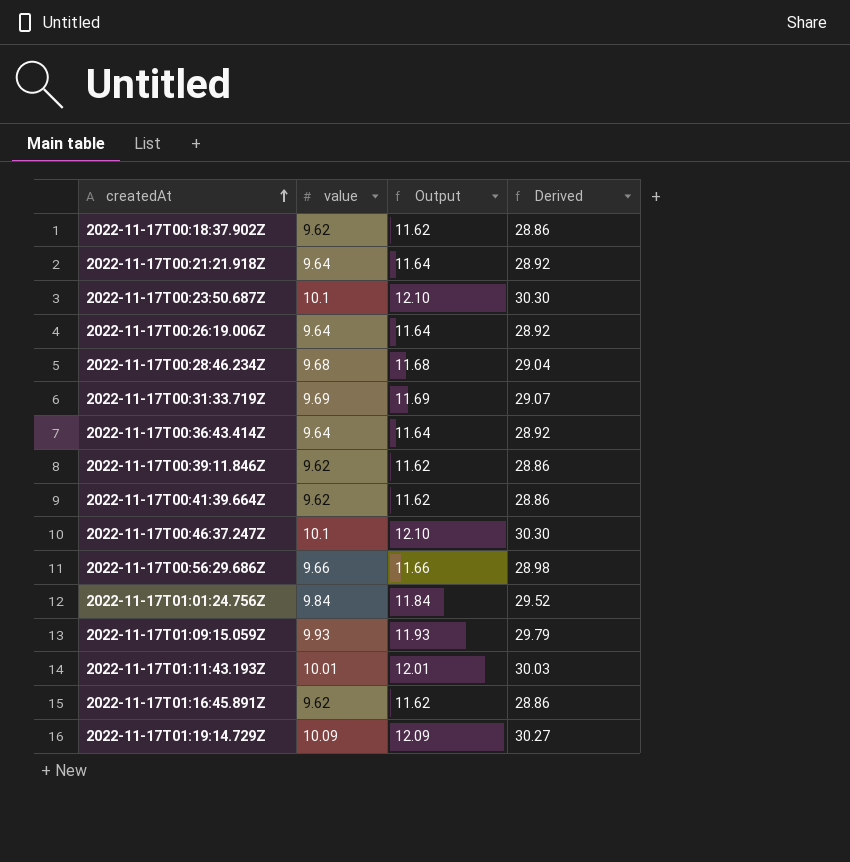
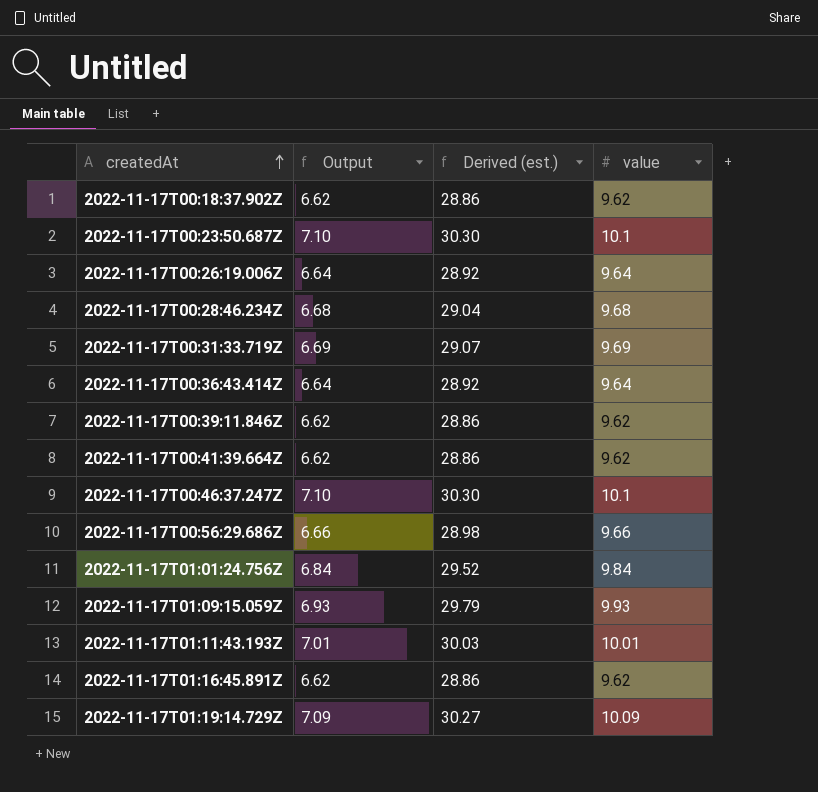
column Output | formula: [value] + 2 -> [value] - 3
column name: Derived -> Derived (est.)
column value | position: 2 -> 4
row 2022-11-17T00:21:21.918Z: 9.64 | 11.64 | 28.92 -> none

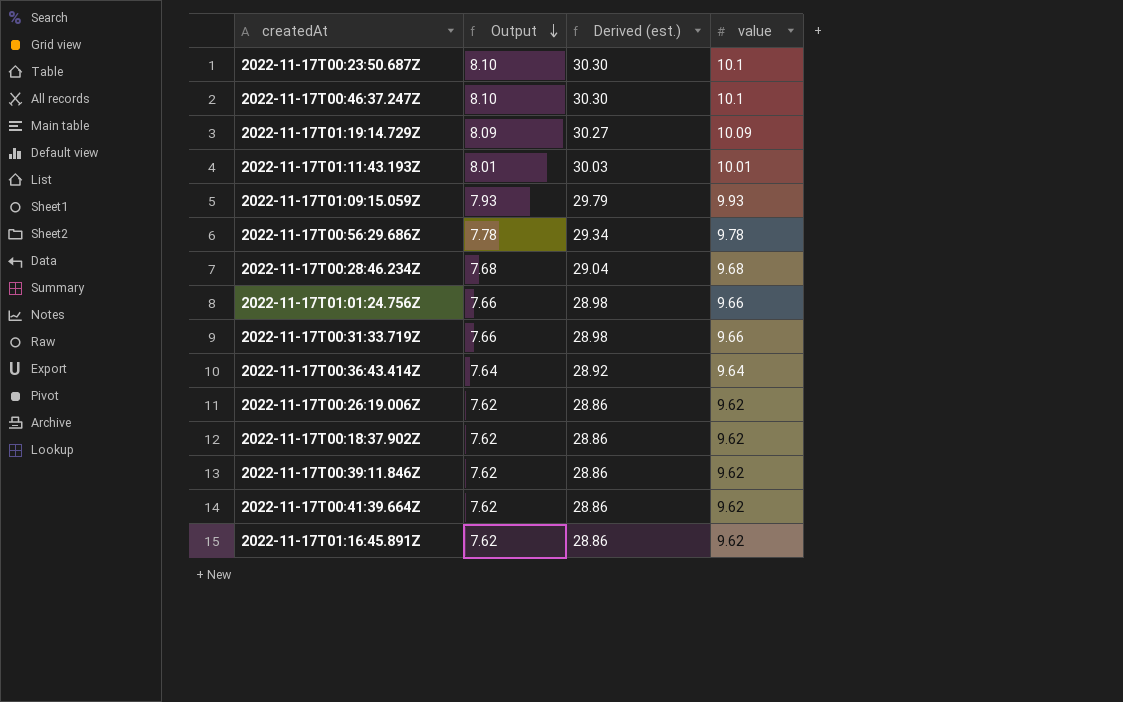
row order: createdAt ascending -> Output descending
column Output | formula: [value] - 3 -> [value] - 2
2022-11-17T00:56:29.686Z | Derived (est.): 28.98 -> 29.34
2022-11-17T00:56:29.686Z | value: 9.66 -> 9.78
2022-11-17T01:01:24.756Z | Derived (est.): 29.52 -> 28.98
2022-11-17T01:01:24.756Z | value: 9.84 -> 9.66
2022-11-17T00:31:33.719Z | Derived (est.): 29.07 -> 28.98
2022-11-17T00:31:33.719Z | value: 9.69 -> 9.66
2022-11-17T00:26:19.006Z | Derived (est.): 28.92 -> 28.86
2022-11-17T00:26:19.006Z | value: 9.64 -> 9.62

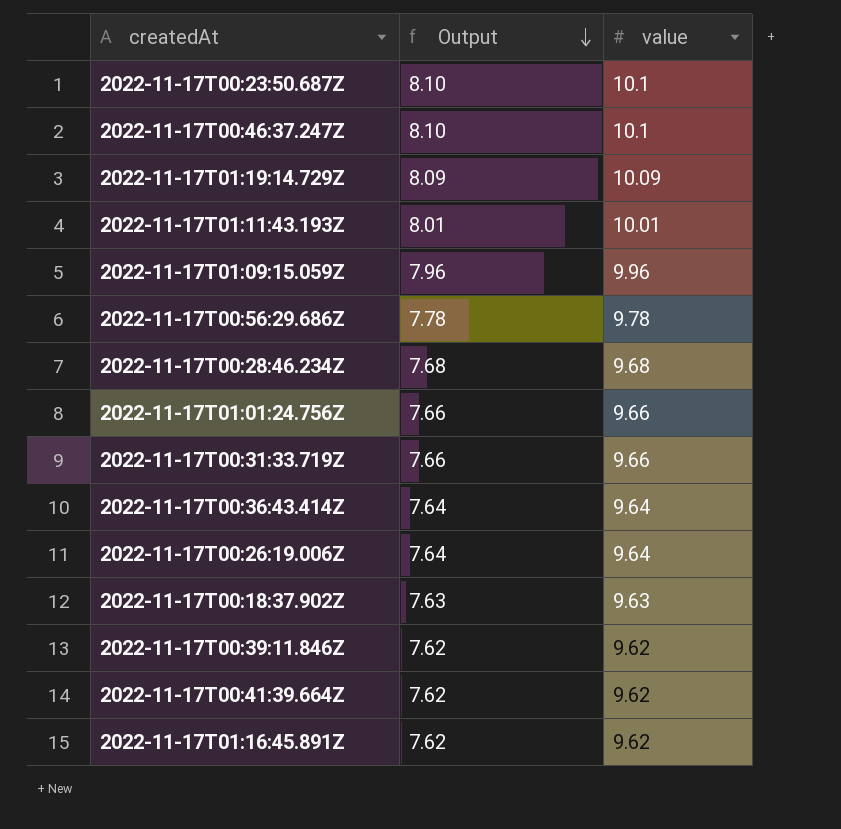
column Derived (est.) | formula: [value] * 3 -> none
2022-11-17T01:09:15.059Z | Output: 7.93 -> 7.96
2022-11-17T01:09:15.059Z | value: 9.93 -> 9.96
2022-11-17T00:26:19.006Z | Output: 7.62 -> 7.64
2022-11-17T00:26:19.006Z | value: 9.62 -> 9.64
2022-11-17T00:18:37.902Z | Output: 7.62 -> 7.63
2022-11-17T00:18:37.902Z | value: 9.62 -> 9.63

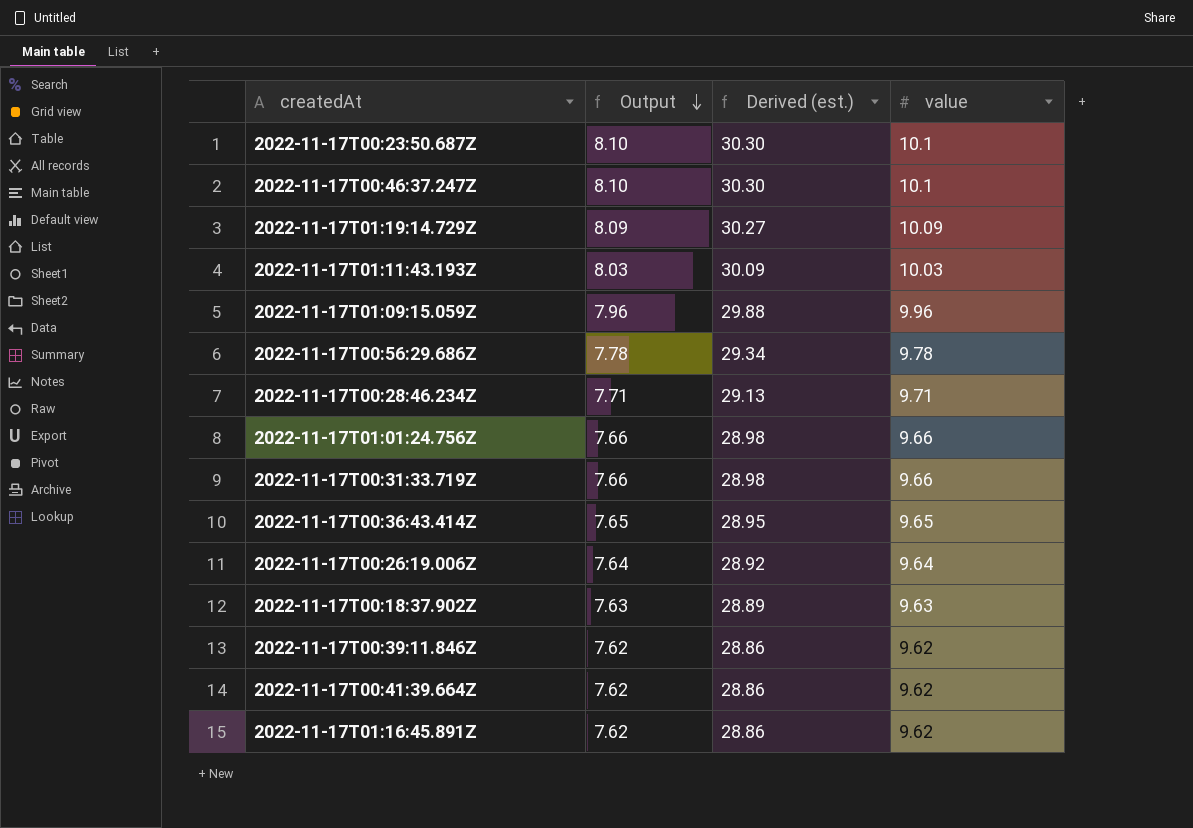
column Derived (est.) | formula: none -> [value] * 3
2022-11-17T01:11:43.193Z | Output: 8.01 -> 8.03
2022-11-17T01:11:43.193Z | value: 10.01 -> 10.03
2022-11-17T00:28:46.234Z | Output: 7.68 -> 7.71
2022-11-17T00:28:46.234Z | value: 9.68 -> 9.71
2022-11-17T00:36:43.414Z | Output: 7.64 -> 7.65
2022-11-17T00:36:43.414Z | value: 9.64 -> 9.65

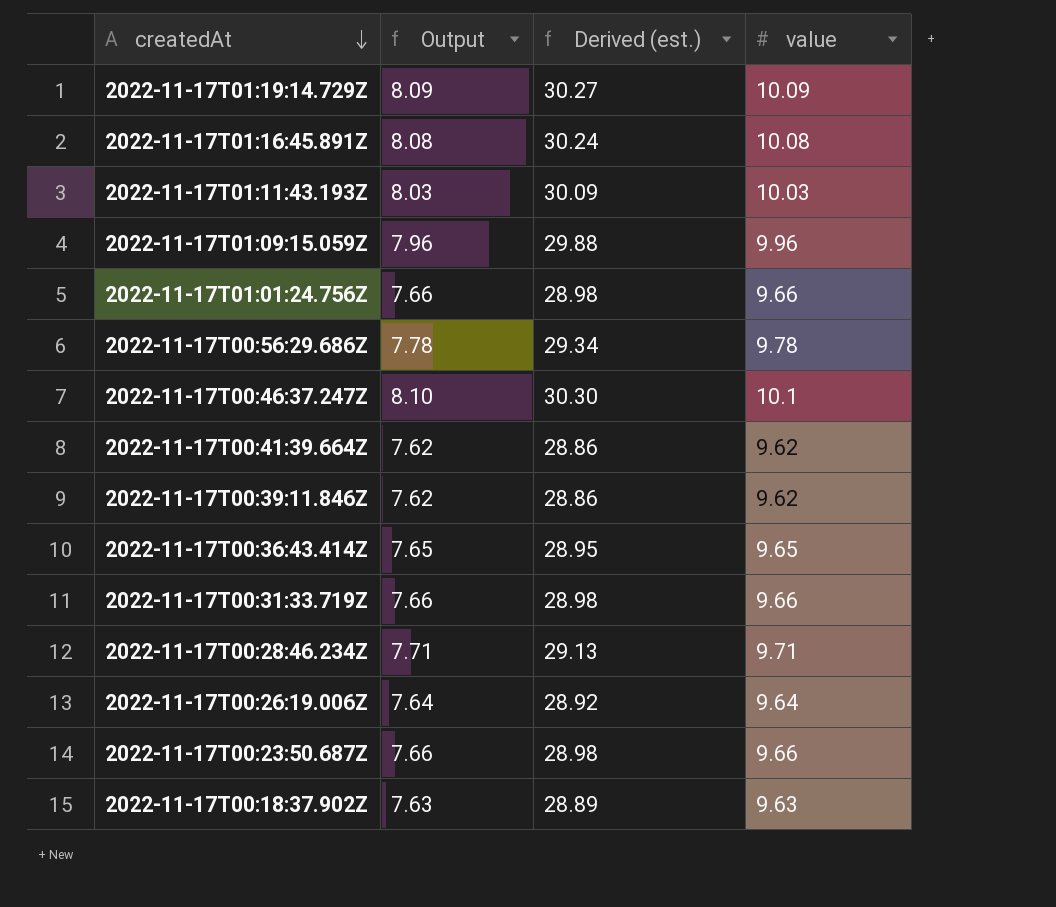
row order: Output descending -> createdAt descending
2022-11-17T01:16:45.891Z | Output: 7.62 -> 8.08
2022-11-17T01:16:45.891Z | Derived (est.): 28.86 -> 30.24
2022-11-17T01:16:45.891Z | value: 9.62 -> 10.08
2022-11-17T00:23:50.687Z | Output: 8.10 -> 7.66
2022-11-17T00:23:50.687Z | Derived (est.): 30.30 -> 28.98
2022-11-17T00:23:50.687Z | value: 10.1 -> 9.66

